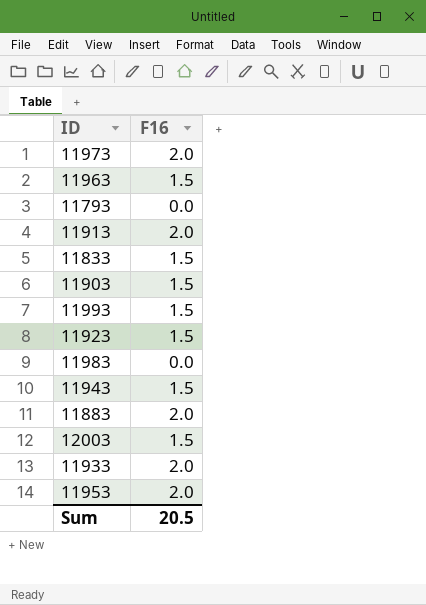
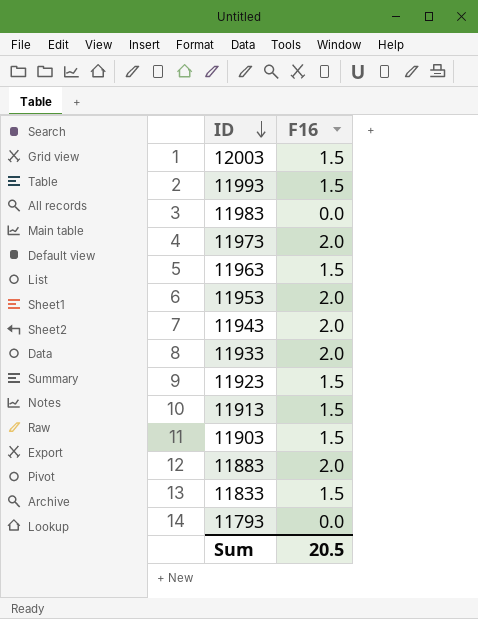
row order: none -> ID descending
11943 | F16: 1.5 -> 2.0
11913 | F16: 2.0 -> 1.5

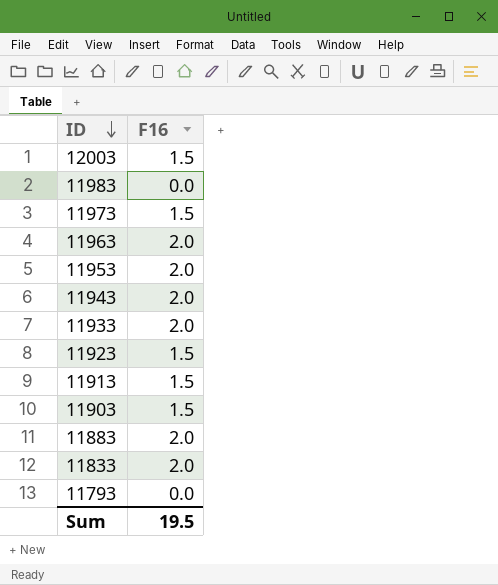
row 11993: 1.5 -> none
11973 | F16: 2.0 -> 1.5
11963 | F16: 1.5 -> 2.0
11833 | F16: 1.5 -> 2.0
Sum | F16: 20.5 -> 19.5

